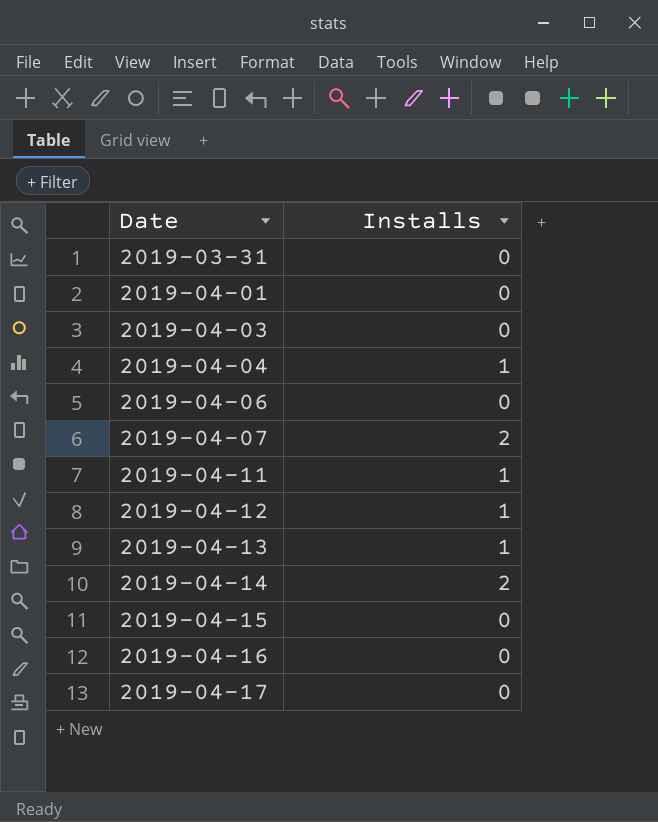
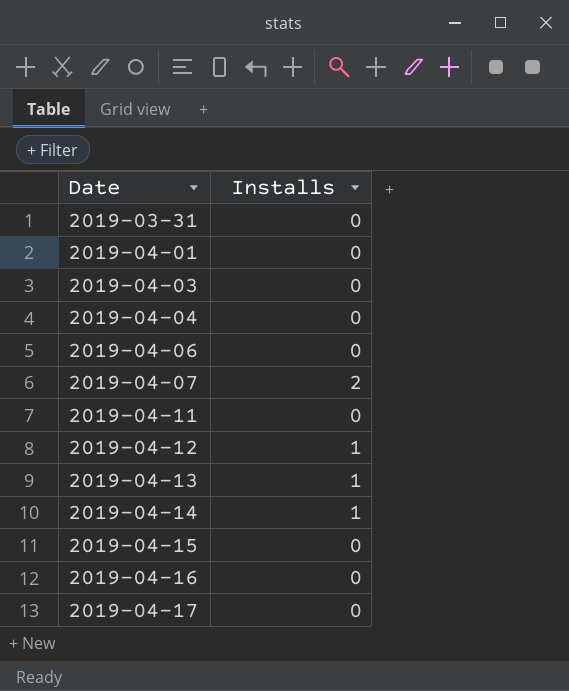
2019-04-04 | Installs: 1 -> 0
2019-04-11 | Installs: 1 -> 0
2019-04-14 | Installs: 2 -> 1

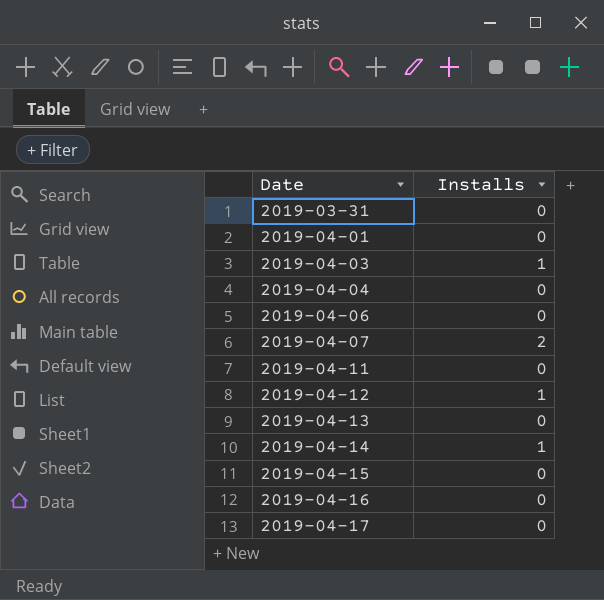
2019-04-03 | Installs: 0 -> 1
2019-04-13 | Installs: 1 -> 0

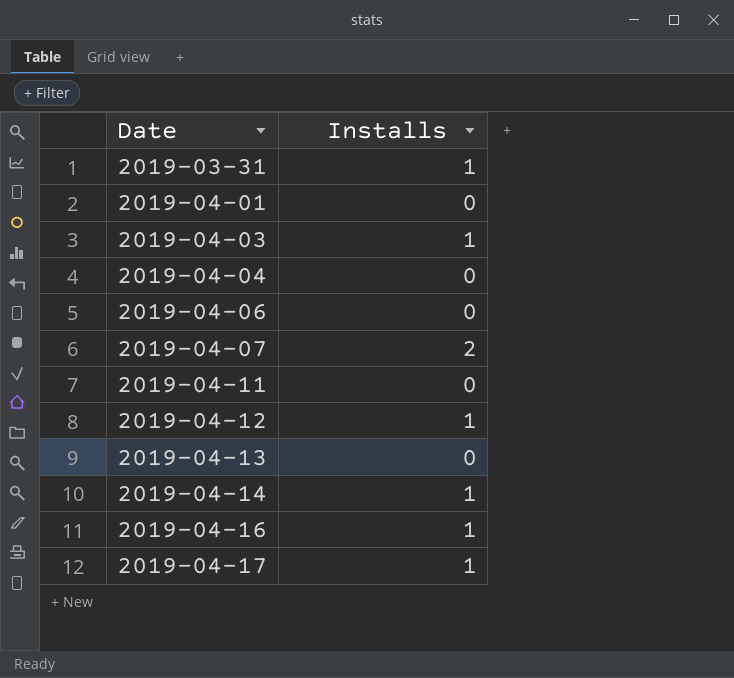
row 2019-04-15: 0 -> none
2019-03-31 | Installs: 0 -> 1
2019-04-16 | Installs: 0 -> 1
2019-04-17 | Installs: 0 -> 1

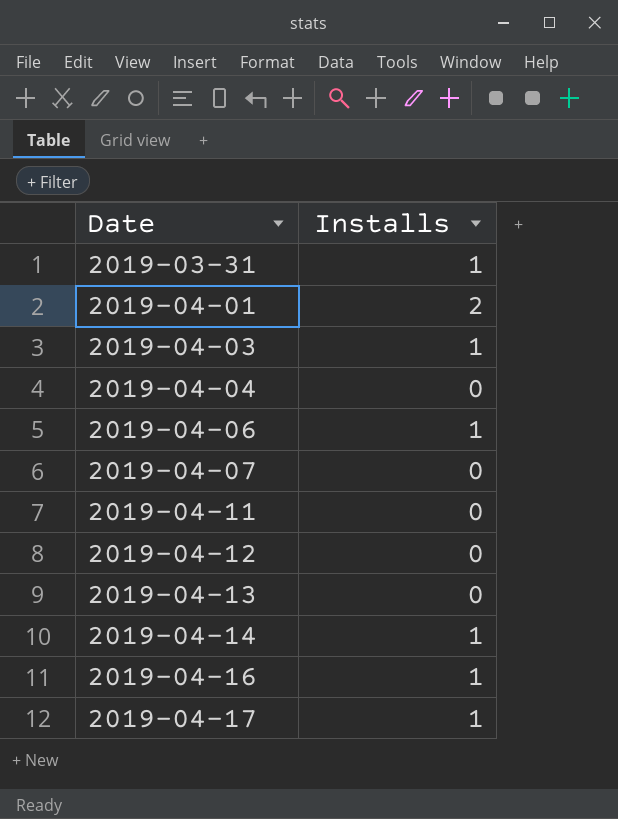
2019-04-01 | Installs: 0 -> 2
2019-04-06 | Installs: 0 -> 1
2019-04-07 | Installs: 2 -> 0
2019-04-12 | Installs: 1 -> 0

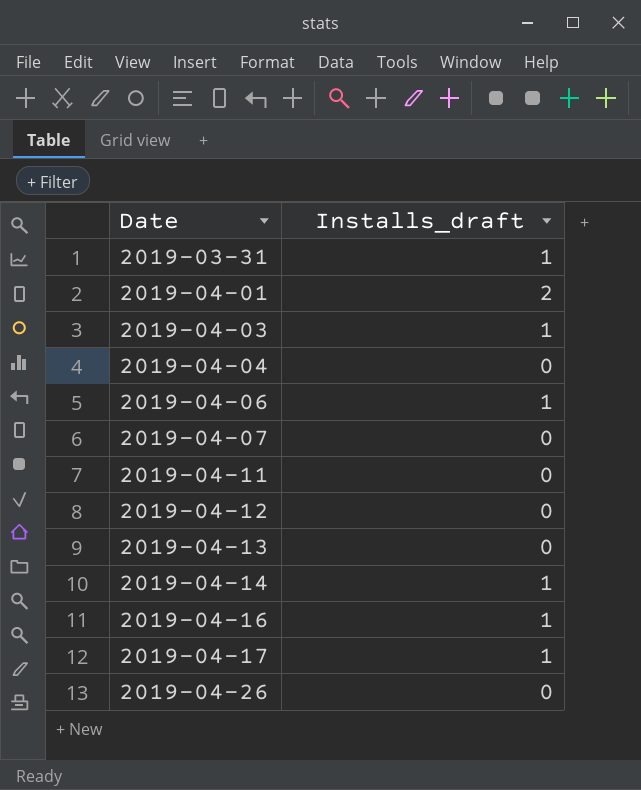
column name: Installs -> Installs_draft
row 2019-04-26: none -> 0

